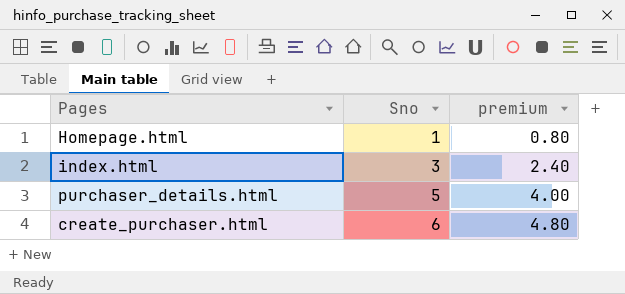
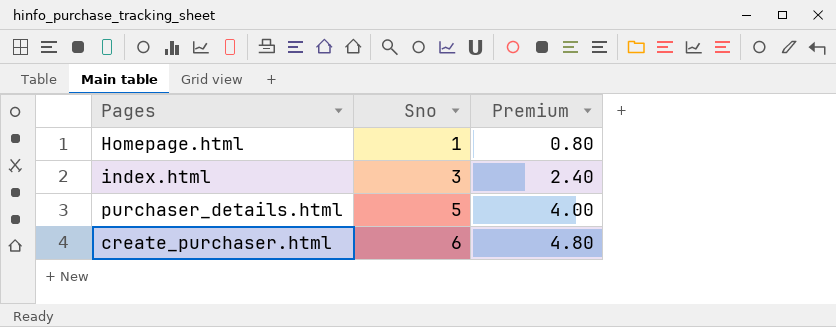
column name: premium -> Premium

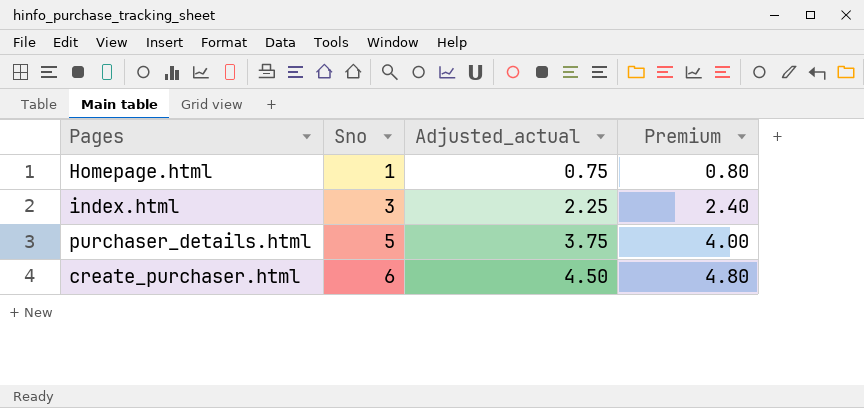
column Adjusted_actual | formula: none -> [Sno] * 0.75

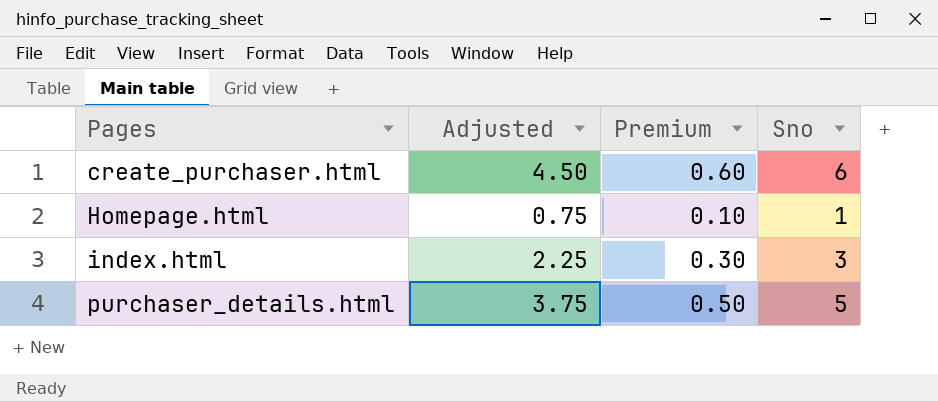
row order: Sno ascending -> Pages ascending
column name: Adjusted_actual -> Adjusted
column Premium | formula: [Sno] * 0.8 -> [Sno] * 0.1
column Sno | position: 2 -> 4

